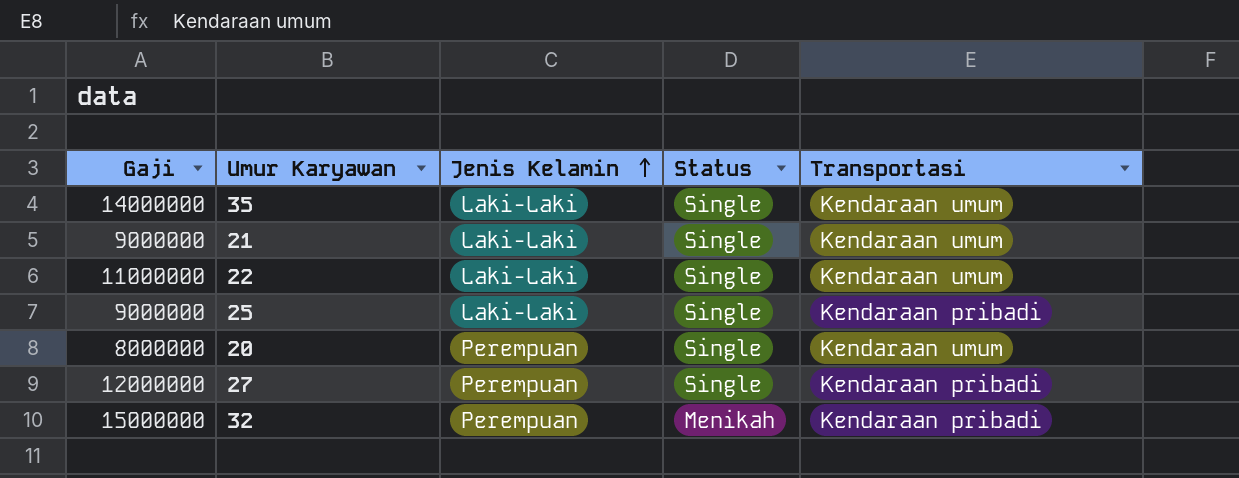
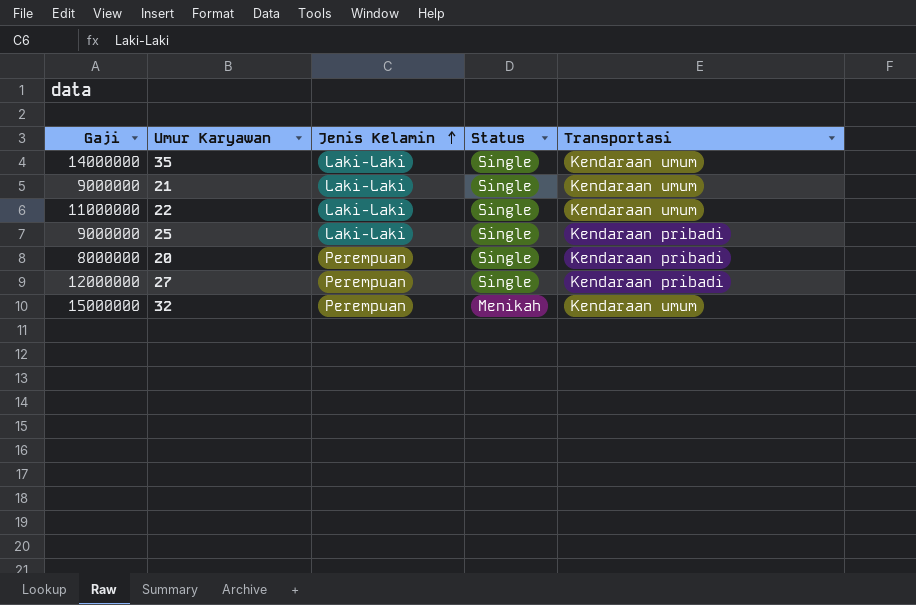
20 | Transportasi: Kendaraan umum -> Kendaraan pribadi
32 | Transportasi: Kendaraan pribadi -> Kendaraan umum

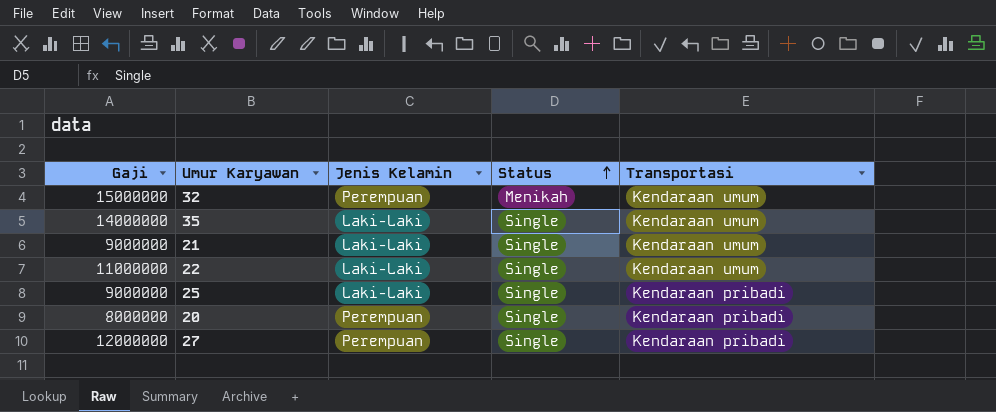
row order: Jenis Kelamin ascending -> Status ascending

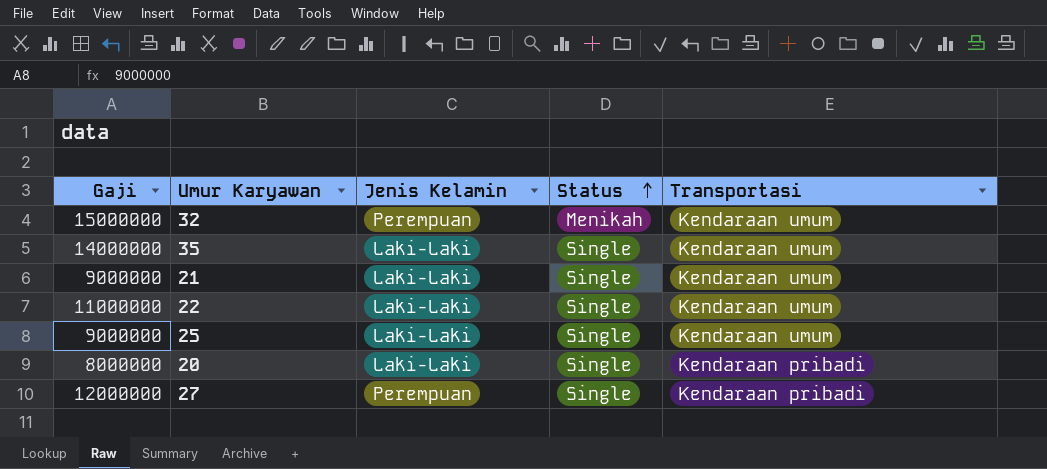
25 | Transportasi: Kendaraan pribadi -> Kendaraan umum
20 | Jenis Kelamin: Perempuan -> Laki-Laki

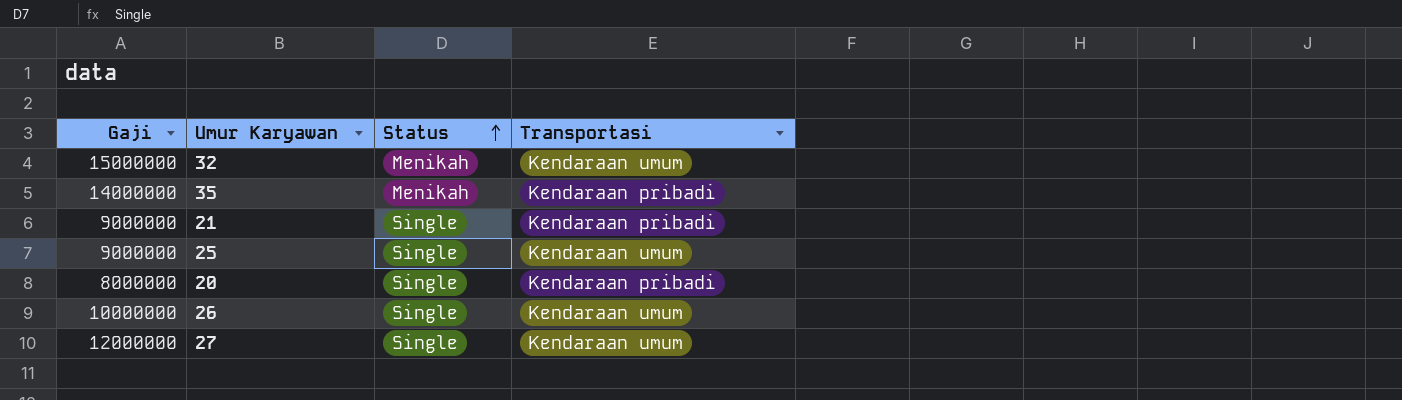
column Jenis Kelamin | position: 3 -> none
row 22: 11000000 | Laki-Laki | Single | Kendaraan umum -> none
35 | Status: Single -> Menikah
35 | Transportasi: Kendaraan umum -> Kendaraan pribadi
21 | Transportasi: Kendaraan umum -> Kendaraan pribadi
row 26: none -> 10000000 | Single | Kendaraan umum
27 | Transportasi: Kendaraan pribadi -> Kendaraan umum

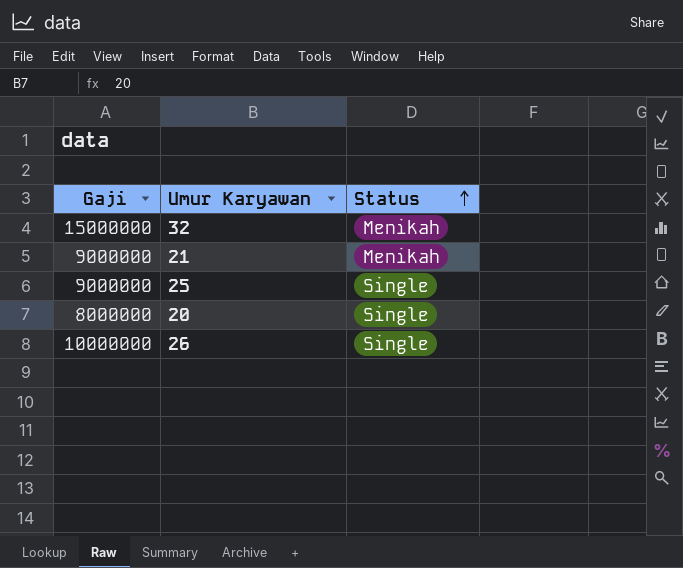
column Transportasi | position: 4 -> none
row 35: 14000000 | Menikah | Kendaraan pribadi -> none
row 27: 12000000 | Single | Kendaraan umum -> none
21 | Status: Single -> Menikah

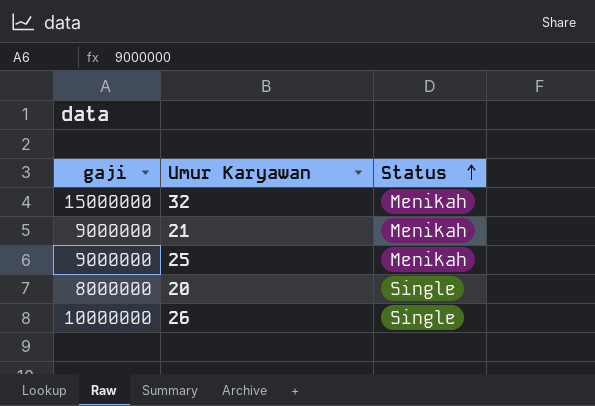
column name: Gaji -> gaji
25 | Status: Single -> Menikah

